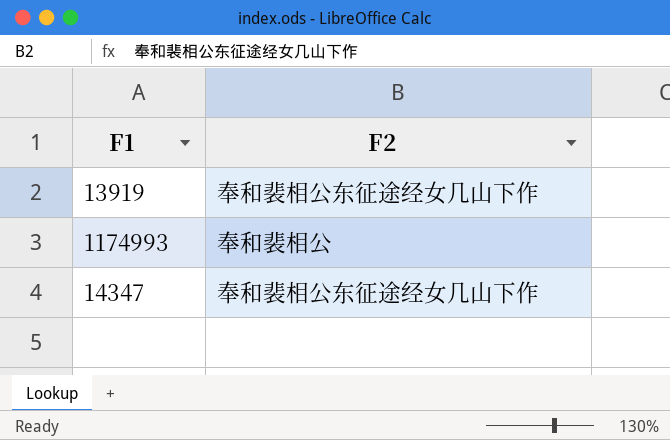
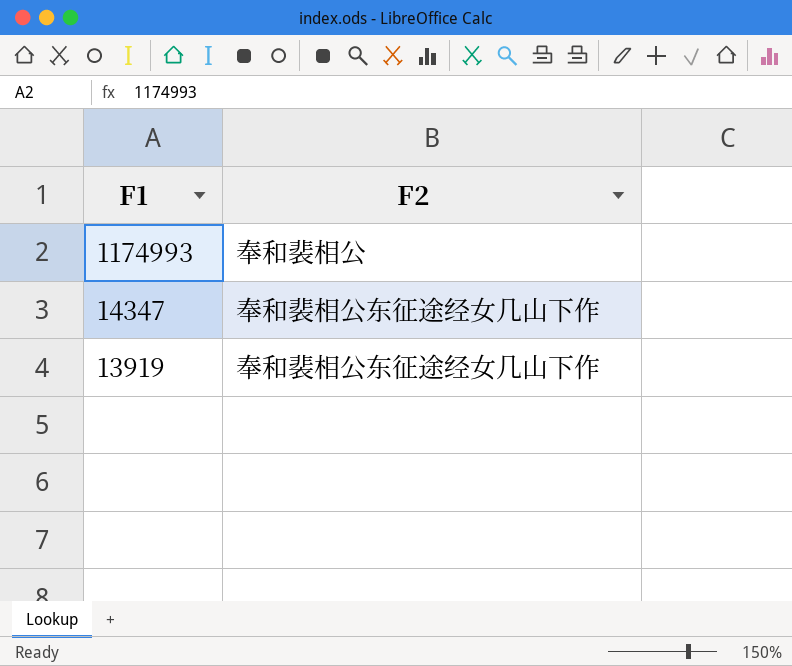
row order: none -> F1 descending

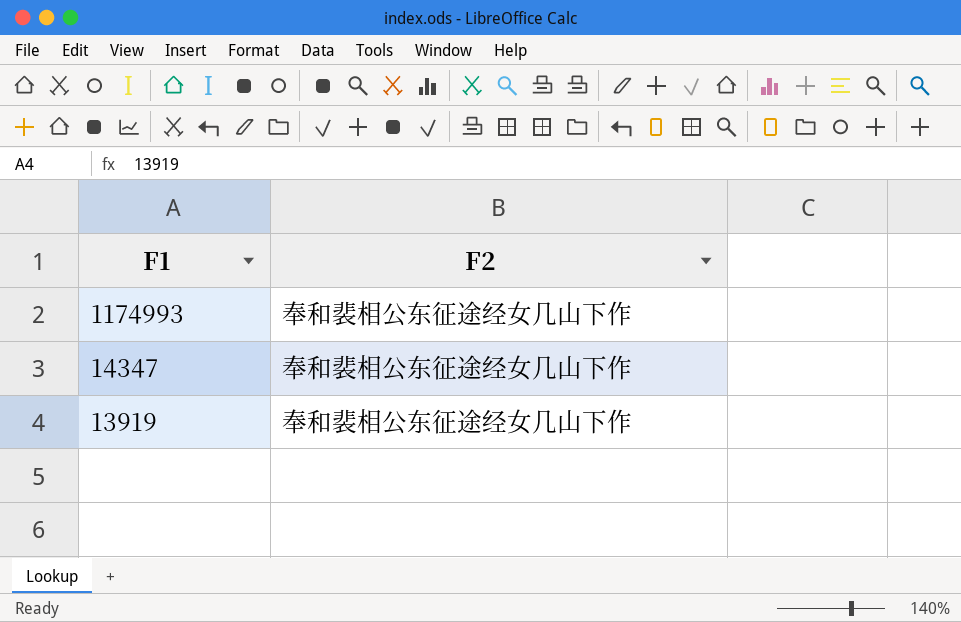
1174993 | F2: 奉和裴相公 -> 奉和裴相公东征途经女几山下作

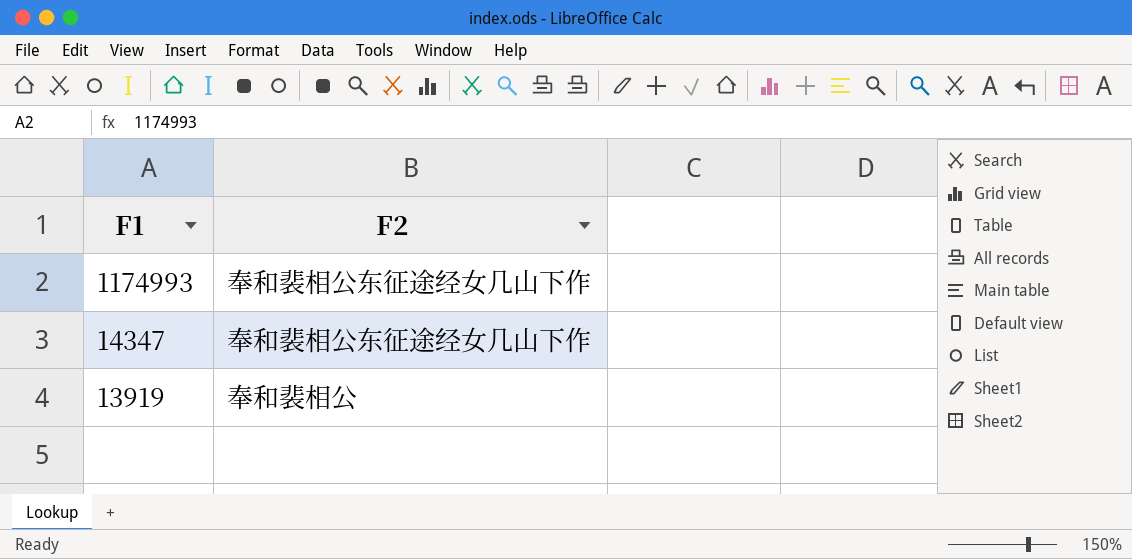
13919 | F2: 奉和裴相公东征途经女几山下作 -> 奉和裴相公

